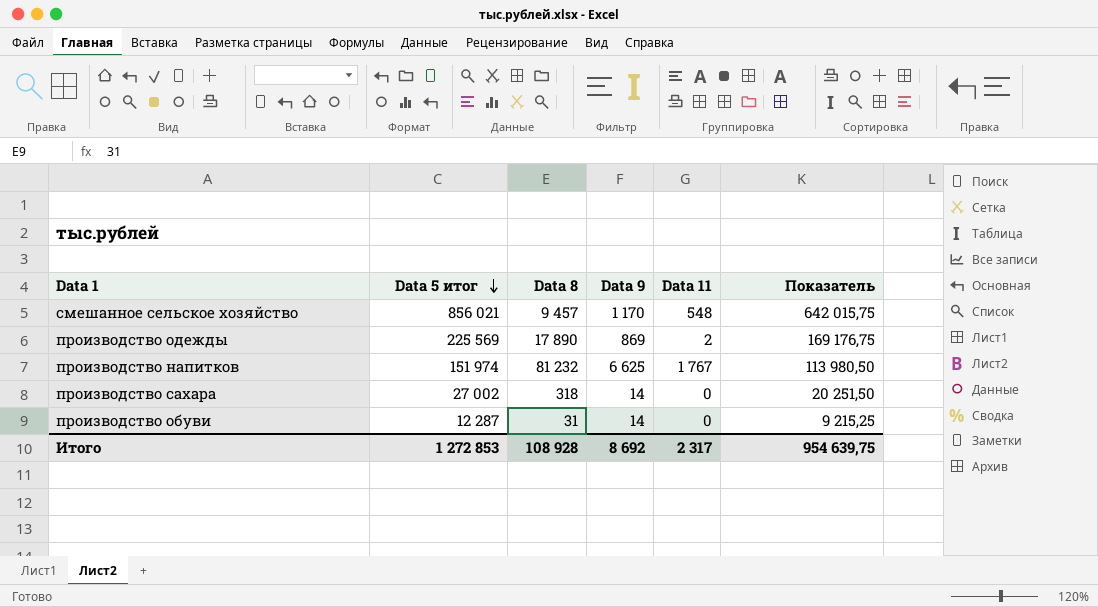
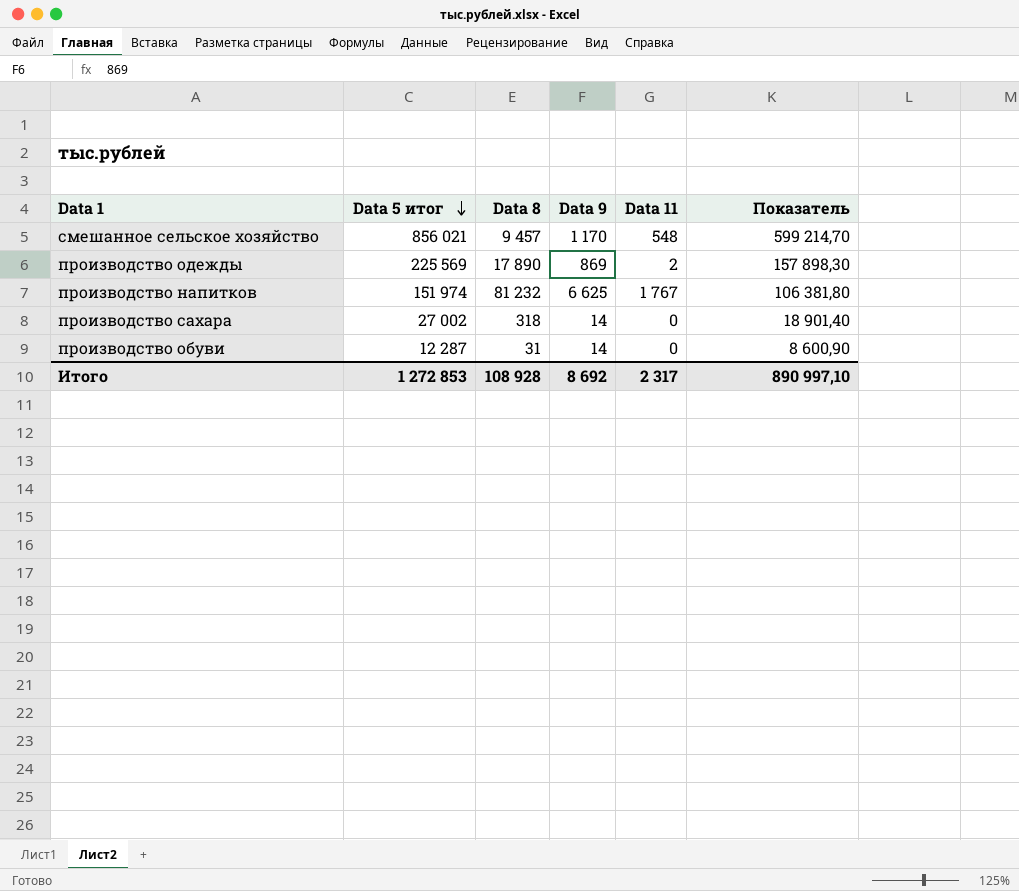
column Показатель | formula: [Data 5 итог] * 0,75 -> [Data 5 итог] * 0,7
Итого | Показатель: 954 639,75 -> 890 997,10

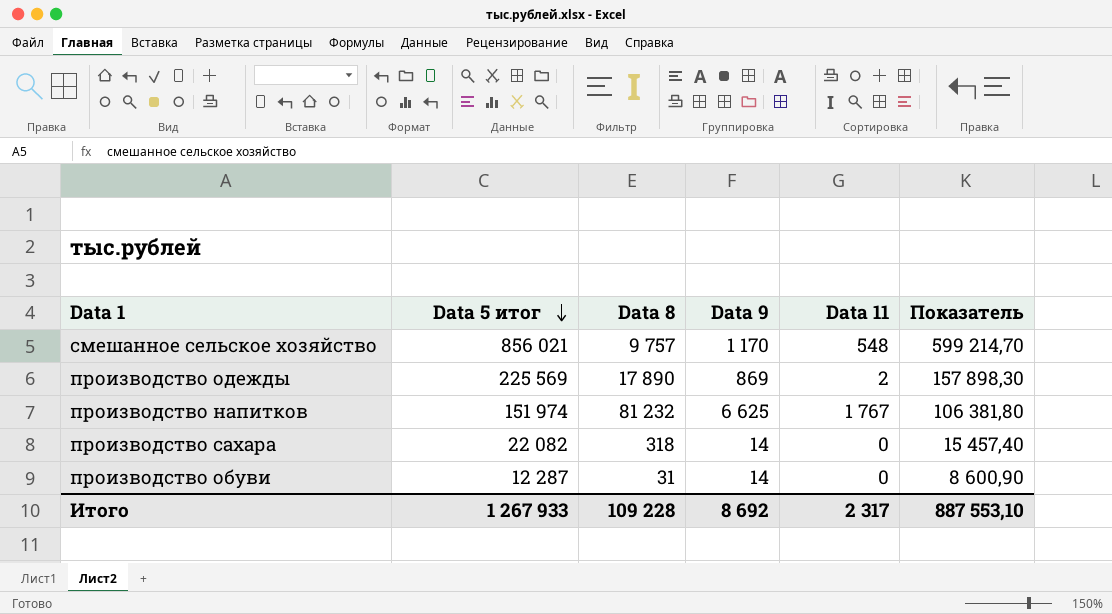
смешанное сельское хозяйство | Data 8: 9 457 -> 9 757
производство сахара | Data 5 итог: 27 002 -> 22 082
производство сахара | Показатель: 18 901,40 -> 15 457,40
Итого | Data 5 итог: 1 272 853 -> 1 267 933
Итого | Data 8: 108 928 -> 109 228
Итого | Показатель: 890 997,10 -> 887 553,10

